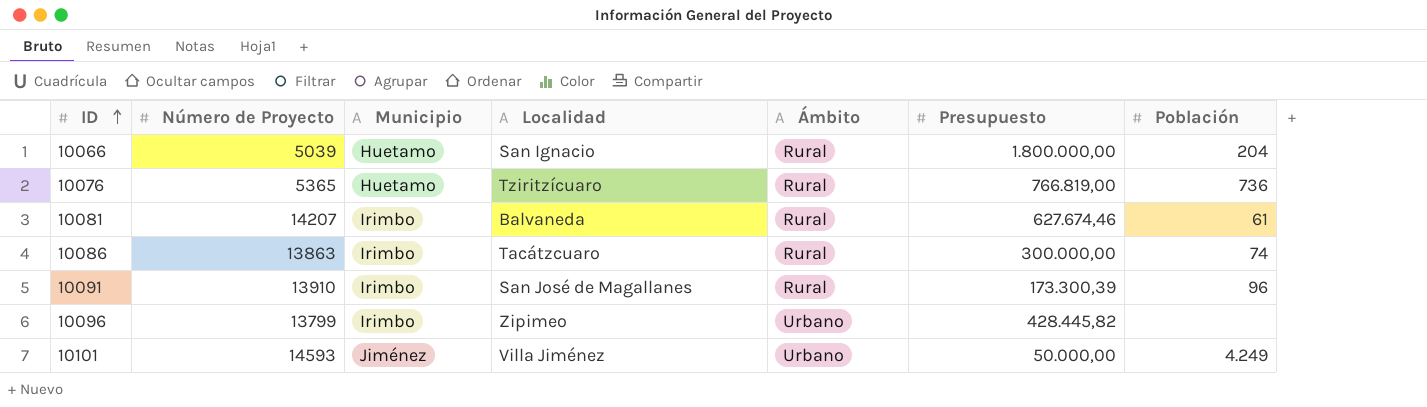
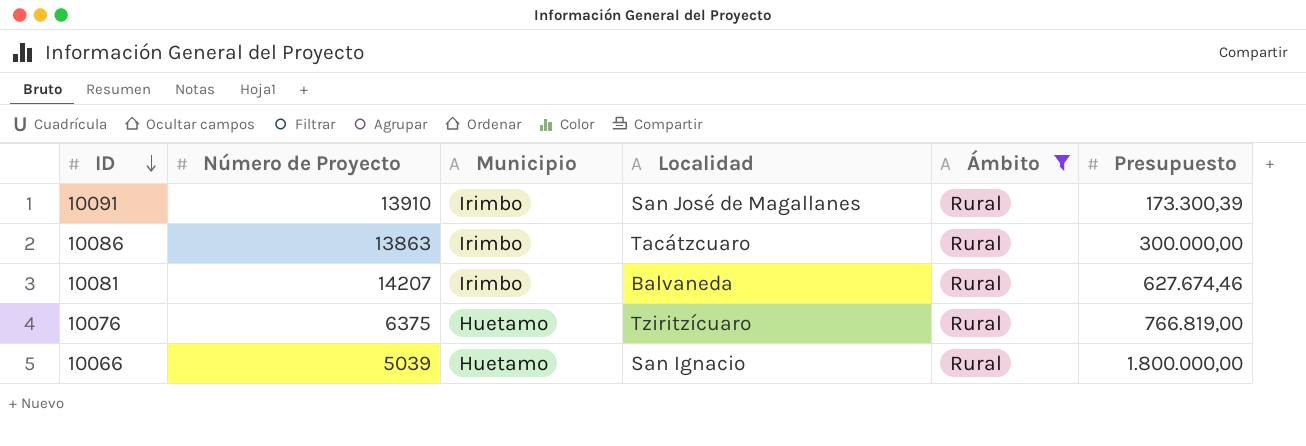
filter: none -> Ámbito = Rural
row order: ID ascending -> ID descending
column Población | position: 7 -> none
10076 | Número de Proyecto: 5365 -> 6375

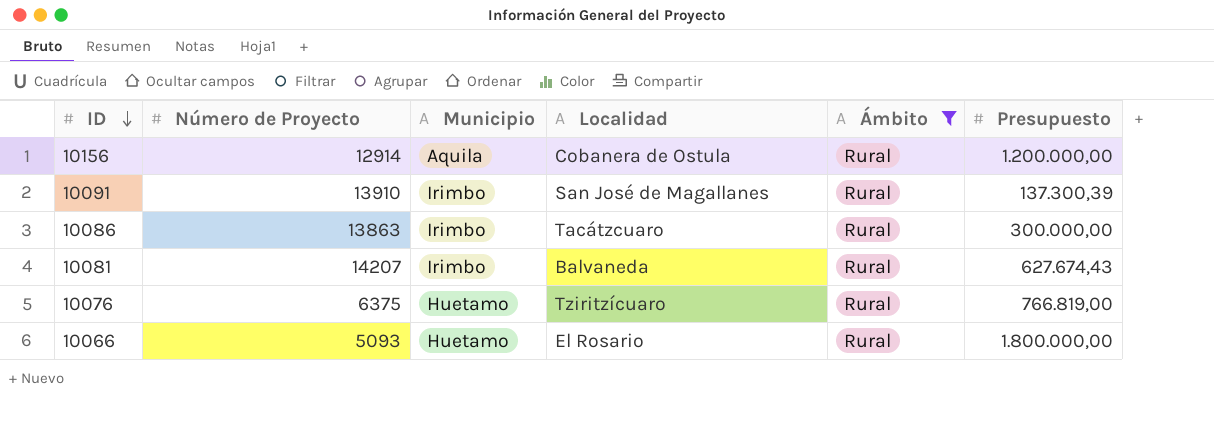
row 10156: none -> 12914 | Aquila | Cobanera de Ostula | Rural | 1.200.000,00
10091 | Presupuesto: 173.300,39 -> 137.300,39
10081 | Presupuesto: 627.674,46 -> 627.674,43
10066 | Número de Proyecto: 5039 -> 5093
10066 | Localidad: San Ignacio -> El Rosario

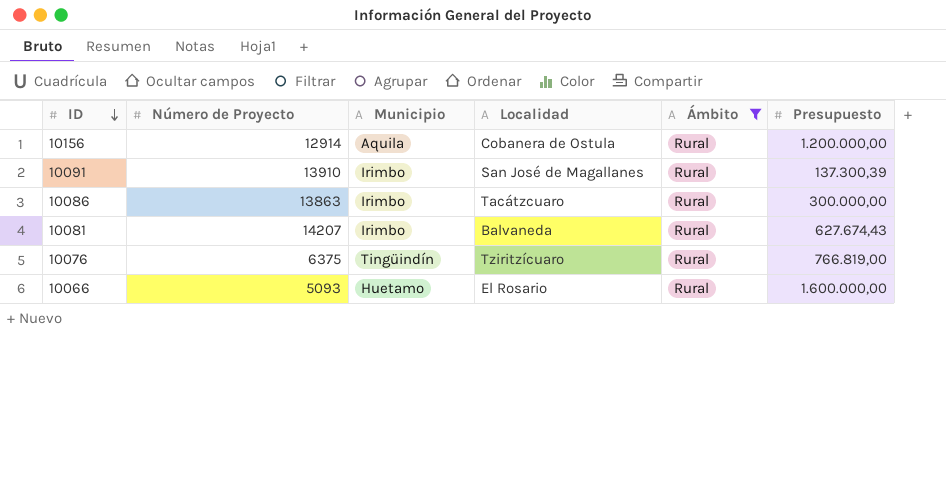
10076 | Municipio: Huetamo -> Tingüindín
10066 | Presupuesto: 1.800.000,00 -> 1.600.000,00

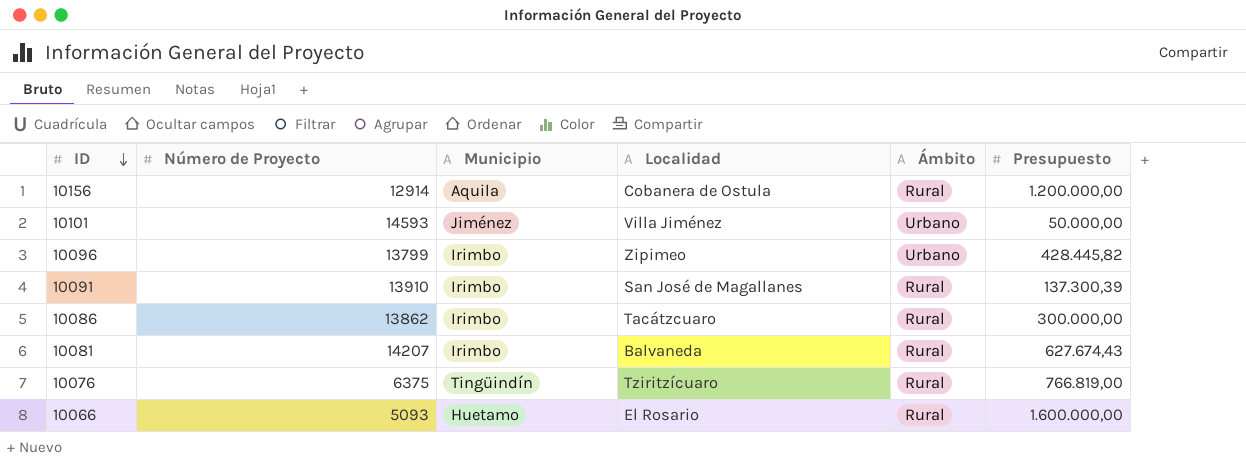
filter: Ámbito = Rural -> none
10086 | Número de Proyecto: 13863 -> 13862

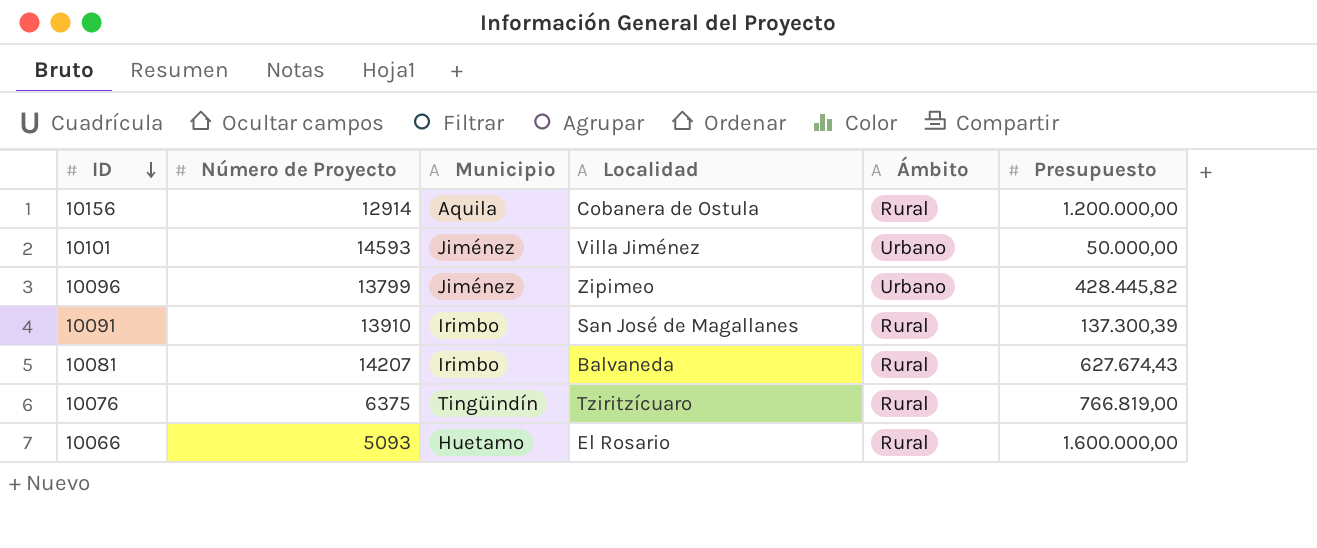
row 10086: 13862 | Irimbo | Tacátzcuaro | Rural | 300.000,00 -> none
10096 | Municipio: Irimbo -> Jiménez

